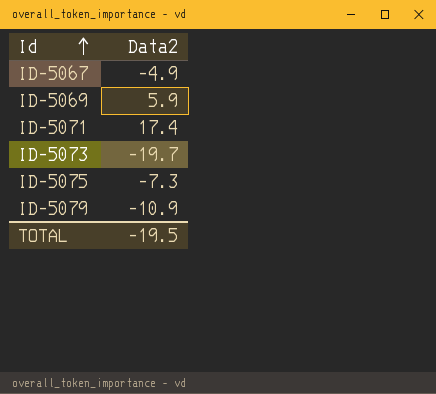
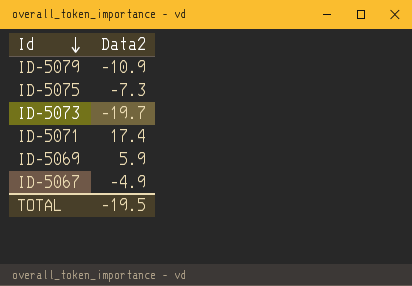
row order: Id ascending -> Id descending

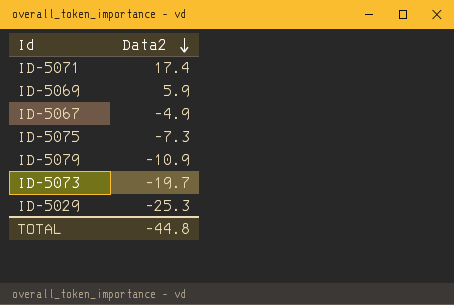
row order: Id descending -> Data2 descending
row ID-5029: none -> -25.3
TOTAL | Data2: -19.5 -> -44.8

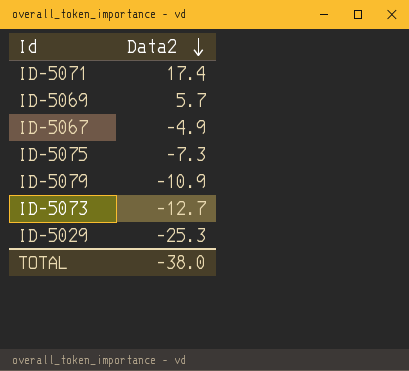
ID-5069 | Data2: 5.9 -> 5.7
ID-5073 | Data2: -19.7 -> -12.7
TOTAL | Data2: -44.8 -> -38.0

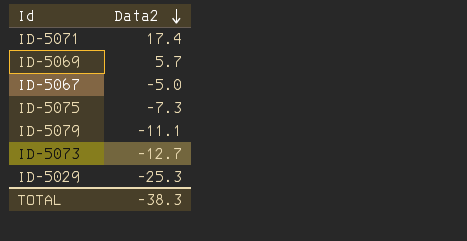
ID-5067 | Data2: -4.9 -> -5.0
ID-5079 | Data2: -10.9 -> -11.1
TOTAL | Data2: -38.0 -> -38.3

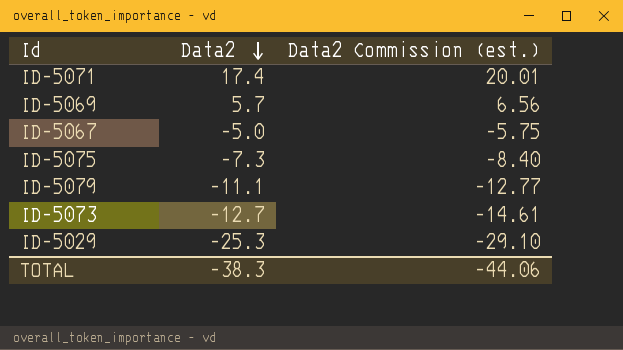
column Data2 Commission (est.) | formula: none -> [Data2] * 1.15

